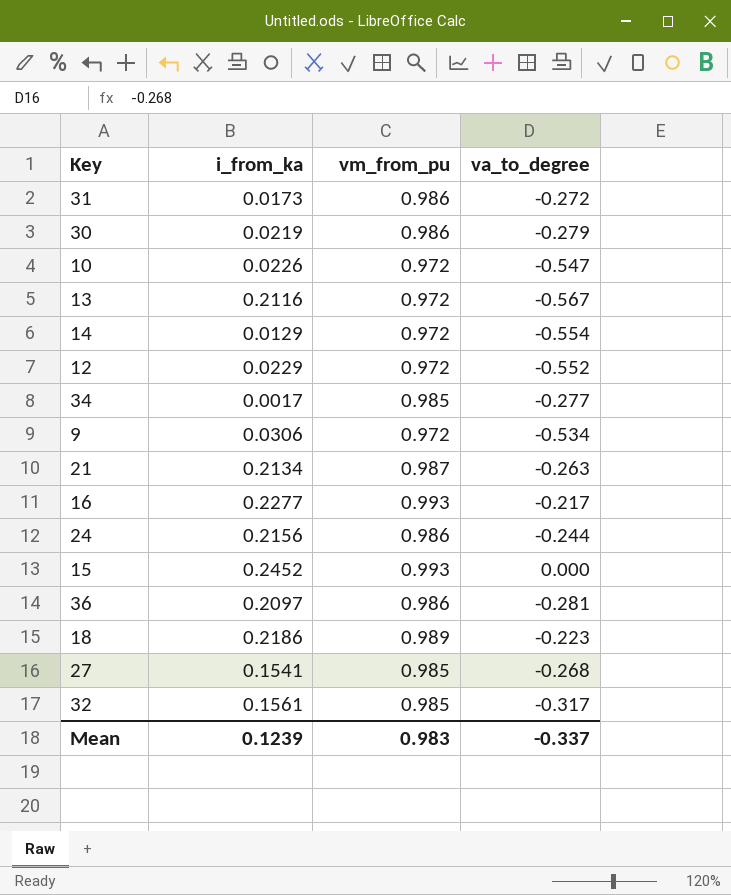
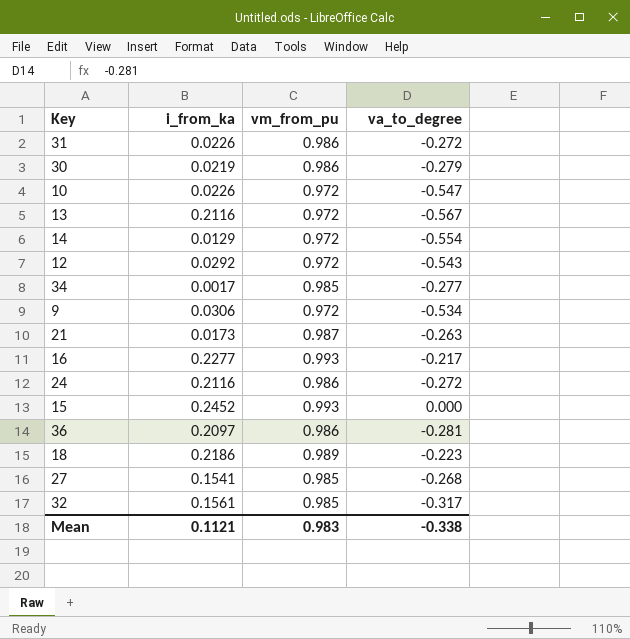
31 | i_from_ka: 0.0173 -> 0.0226
12 | i_from_ka: 0.0229 -> 0.0292
12 | va_to_degree: -0.552 -> -0.543
21 | i_from_ka: 0.2134 -> 0.0173
24 | i_from_ka: 0.2156 -> 0.2116
24 | va_to_degree: -0.244 -> -0.272
Mean | i_from_ka: 0.1239 -> 0.1121
Mean | va_to_degree: -0.337 -> -0.338

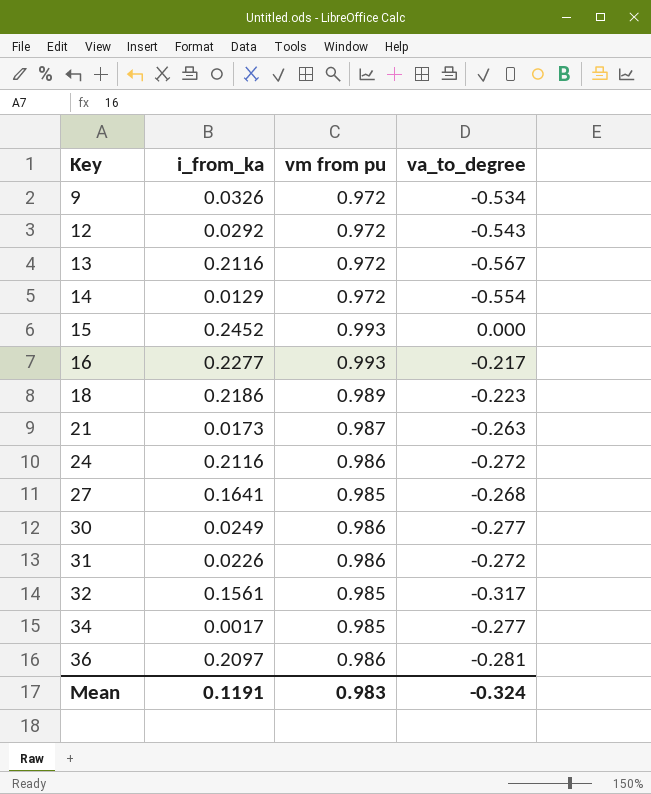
row order: none -> Key ascending
column name: vm_from_pu -> vm from pu
row 10: 0.0226 | 0.972 | -0.547 -> none
9 | i_from_ka: 0.0306 -> 0.0326
27 | i_from_ka: 0.1541 -> 0.1641
30 | i_from_ka: 0.0219 -> 0.0249
30 | va_to_degree: -0.279 -> -0.277
Mean | i_from_ka: 0.1121 -> 0.1191
Mean | va_to_degree: -0.338 -> -0.324

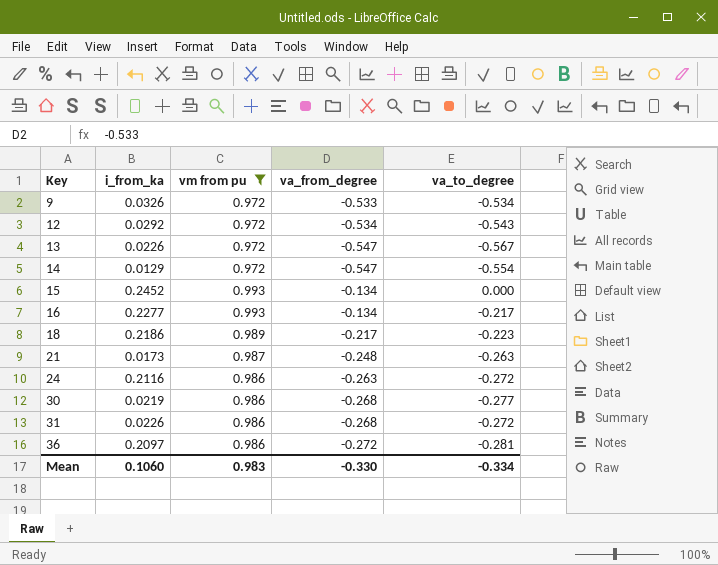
filter: none -> vm from pu != 0.985
column va_from_degree | position: none -> 4
13 | i_from_ka: 0.2116 -> 0.0226
30 | i_from_ka: 0.0249 -> 0.0219
Mean | i_from_ka: 0.1191 -> 0.1060
Mean | va_to_degree: -0.324 -> -0.334

